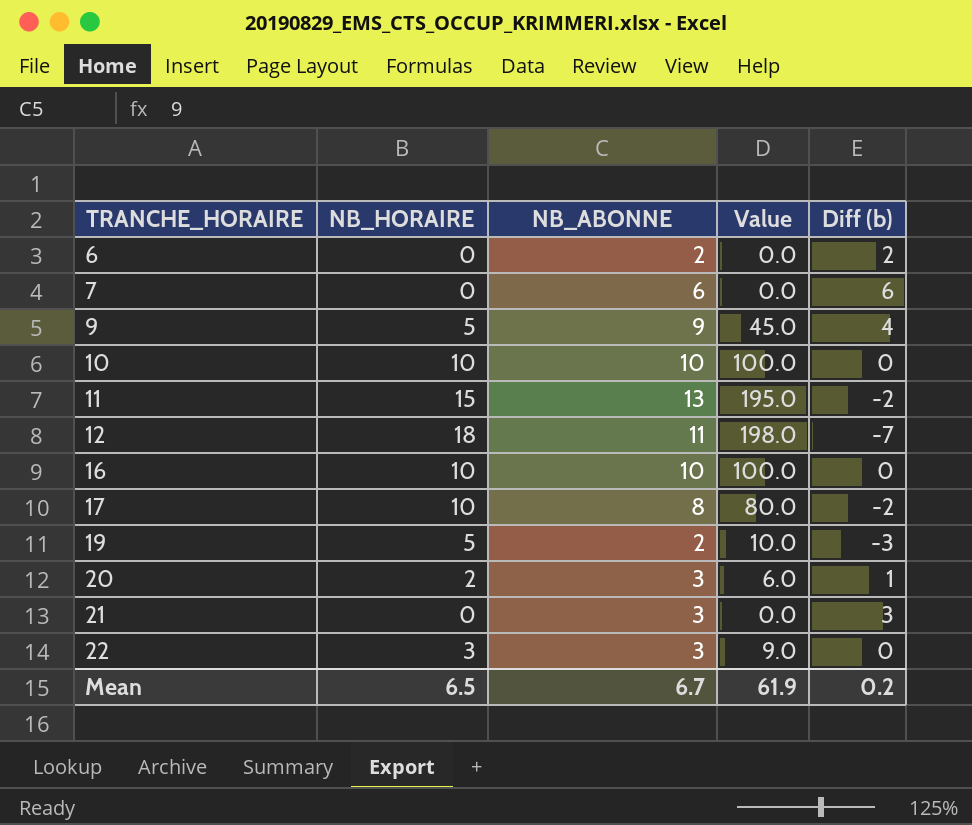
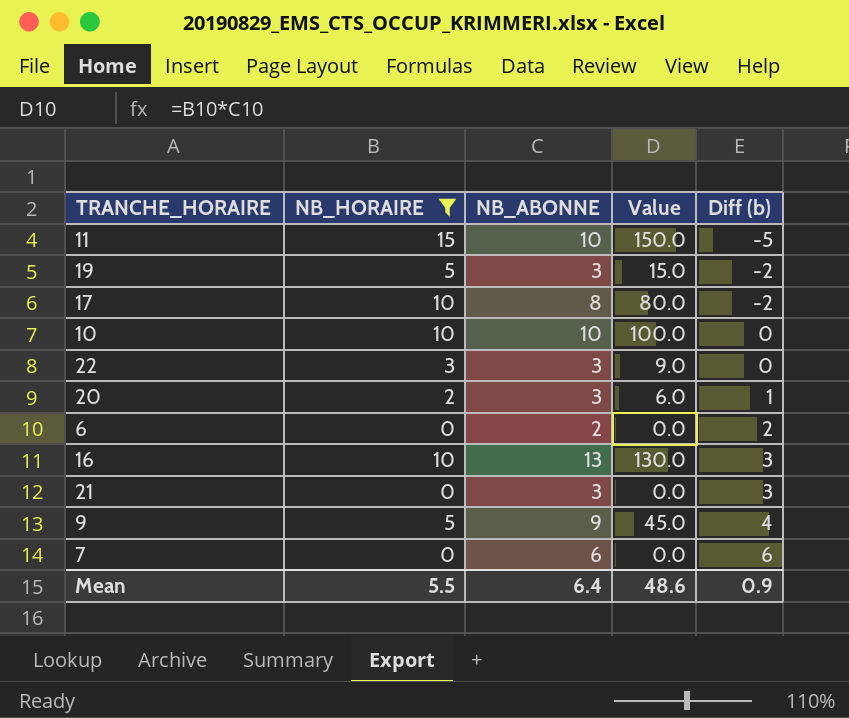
filter: none -> NB_HORAIRE != 18
row order: TRANCHE_HORAIRE ascending -> Diff (b) ascending
11 | NB_ABONNE: 13 -> 10
11 | Value: 195.0 -> 150.0
11 | Diff (b): -2 -> -5
19 | NB_ABONNE: 2 -> 3
19 | Value: 10.0 -> 15.0
19 | Diff (b): -3 -> -2
16 | NB_ABONNE: 10 -> 13
16 | Value: 100.0 -> 130.0
16 | Diff (b): 0 -> 3
Mean | NB_HORAIRE: 6.5 -> 5.5
Mean | NB_ABONNE: 6.7 -> 6.4
Mean | Value: 61.9 -> 48.6
Mean | Diff (b): 0.2 -> 0.9

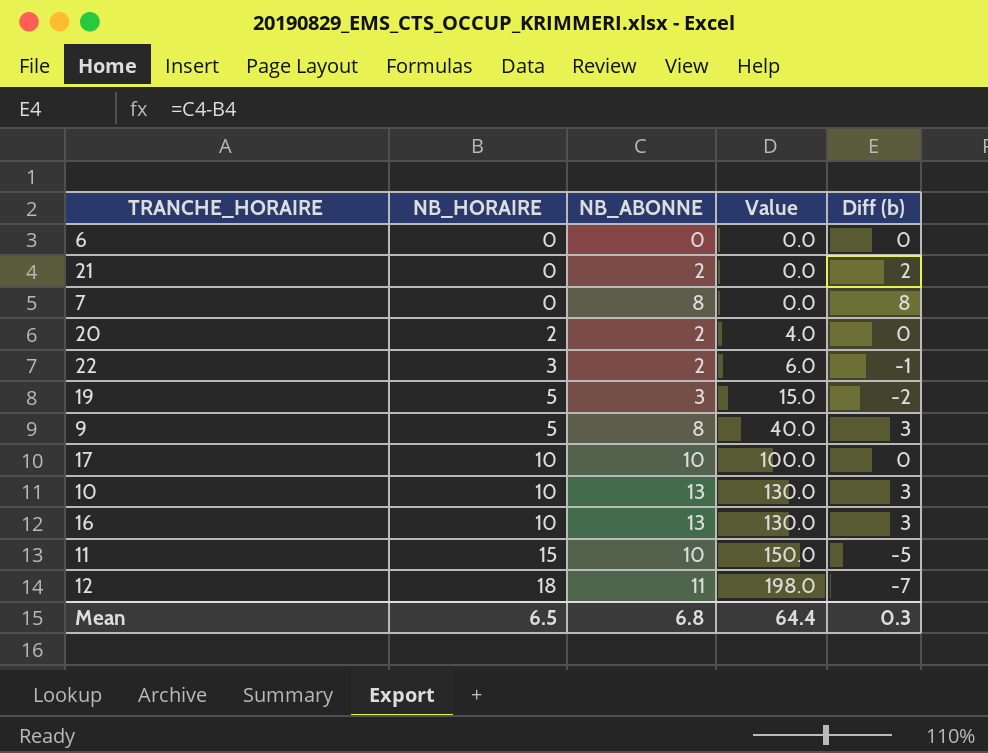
filter: NB_HORAIRE != 18 -> none
row order: Diff (b) ascending -> NB_HORAIRE ascending
6 | NB_ABONNE: 2 -> 0
6 | Diff (b): 2 -> 0
21 | NB_ABONNE: 3 -> 2
21 | Diff (b): 3 -> 2
7 | NB_ABONNE: 6 -> 8
7 | Diff (b): 6 -> 8
20 | NB_ABONNE: 3 -> 2
20 | Value: 6.0 -> 4.0
20 | Diff (b): 1 -> 0
22 | NB_ABONNE: 3 -> 2
22 | Value: 9.0 -> 6.0
22 | Diff (b): 0 -> -1
9 | NB_ABONNE: 9 -> 8
9 | Value: 45.0 -> 40.0
9 | Diff (b): 4 -> 3
17 | NB_ABONNE: 8 -> 10
17 | Value: 80.0 -> 100.0
17 | Diff (b): -2 -> 0
10 | NB_ABONNE: 10 -> 13
10 | Value: 100.0 -> 130.0
10 | Diff (b): 0 -> 3
Mean | NB_HORAIRE: 5.5 -> 6.5
Mean | NB_ABONNE: 6.4 -> 6.8
Mean | Value: 48.6 -> 64.4
Mean | Diff (b): 0.9 -> 0.3

